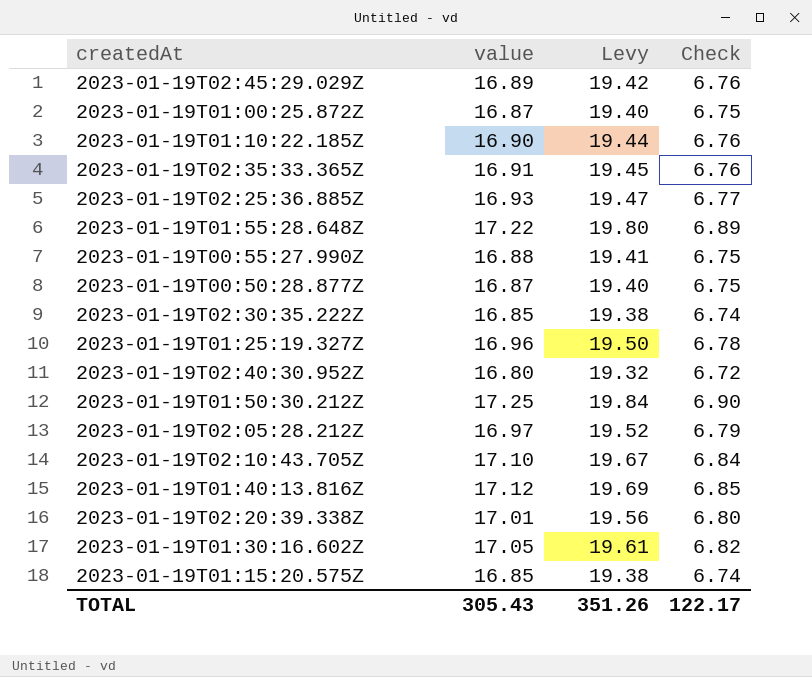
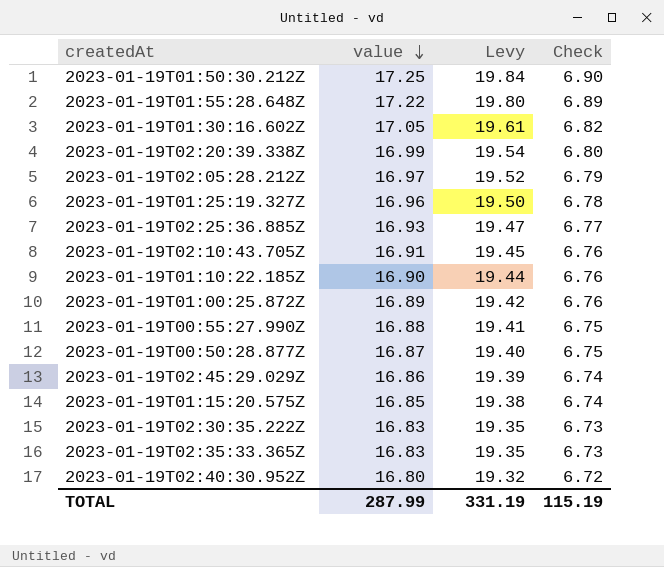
row order: none -> value descending
row 2023-01-19T01:40:13.816Z: 17.12 | 19.69 | 6.85 -> none
2023-01-19T02:20:39.338Z | value: 17.01 -> 16.99
2023-01-19T02:20:39.338Z | Levy: 19.56 -> 19.54
2023-01-19T02:10:43.705Z | value: 17.10 -> 16.91
2023-01-19T02:10:43.705Z | Levy: 19.67 -> 19.45
2023-01-19T02:10:43.705Z | Check: 6.84 -> 6.76
2023-01-19T01:00:25.872Z | value: 16.87 -> 16.89
2023-01-19T01:00:25.872Z | Levy: 19.40 -> 19.42
2023-01-19T01:00:25.872Z | Check: 6.75 -> 6.76
2023-01-19T02:45:29.029Z | value: 16.89 -> 16.86
2023-01-19T02:45:29.029Z | Levy: 19.42 -> 19.39
2023-01-19T02:45:29.029Z | Check: 6.76 -> 6.74
2023-01-19T02:30:35.222Z | value: 16.85 -> 16.83
2023-01-19T02:30:35.222Z | Levy: 19.38 -> 19.35
2023-01-19T02:30:35.222Z | Check: 6.74 -> 6.73
2023-01-19T02:35:33.365Z | value: 16.91 -> 16.83
2023-01-19T02:35:33.365Z | Levy: 19.45 -> 19.35
2023-01-19T02:35:33.365Z | Check: 6.76 -> 6.73
TOTAL | value: 305.43 -> 287.99
TOTAL | Levy: 351.26 -> 331.19
TOTAL | Check: 122.17 -> 115.19

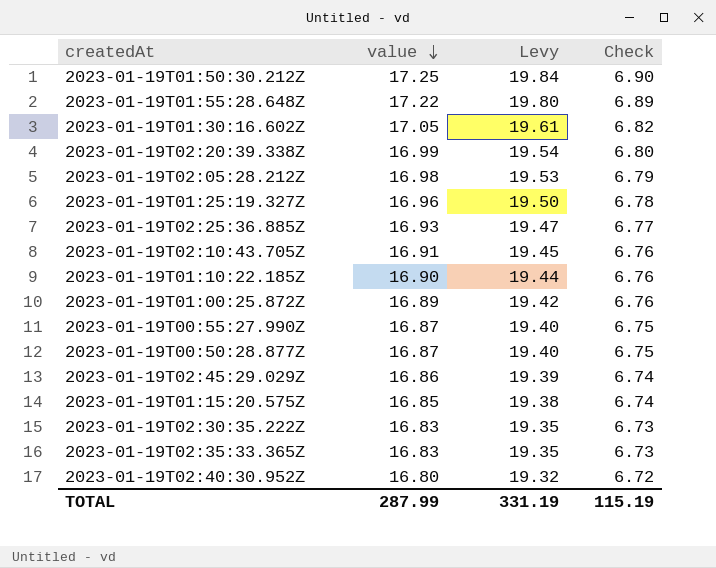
2023-01-19T02:05:28.212Z | value: 16.97 -> 16.98
2023-01-19T02:05:28.212Z | Levy: 19.52 -> 19.53
2023-01-19T00:55:27.990Z | value: 16.88 -> 16.87
2023-01-19T00:55:27.990Z | Levy: 19.41 -> 19.40

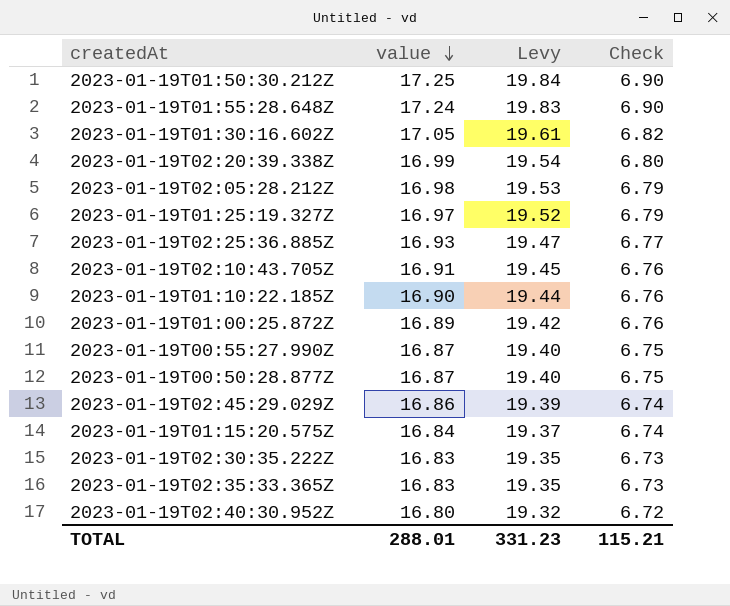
2023-01-19T01:55:28.648Z | value: 17.22 -> 17.24
2023-01-19T01:55:28.648Z | Levy: 19.80 -> 19.83
2023-01-19T01:55:28.648Z | Check: 6.89 -> 6.90
2023-01-19T01:25:19.327Z | value: 16.96 -> 16.97
2023-01-19T01:25:19.327Z | Levy: 19.50 -> 19.52
2023-01-19T01:25:19.327Z | Check: 6.78 -> 6.79
2023-01-19T01:15:20.575Z | value: 16.85 -> 16.84
2023-01-19T01:15:20.575Z | Levy: 19.38 -> 19.37
TOTAL | value: 287.99 -> 288.01
TOTAL | Levy: 331.19 -> 331.23
TOTAL | Check: 115.19 -> 115.21

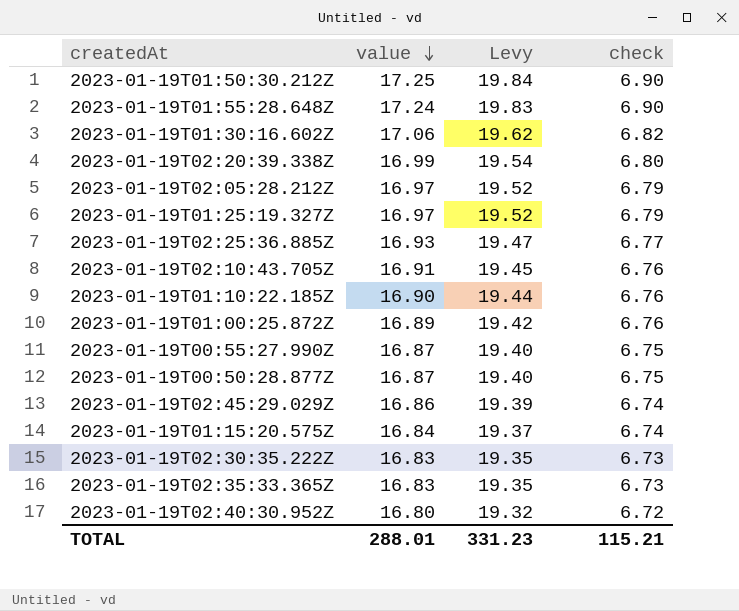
column name: Check -> check
2023-01-19T01:30:16.602Z | value: 17.05 -> 17.06
2023-01-19T01:30:16.602Z | Levy: 19.61 -> 19.62
2023-01-19T02:05:28.212Z | value: 16.98 -> 16.97
2023-01-19T02:05:28.212Z | Levy: 19.53 -> 19.52

